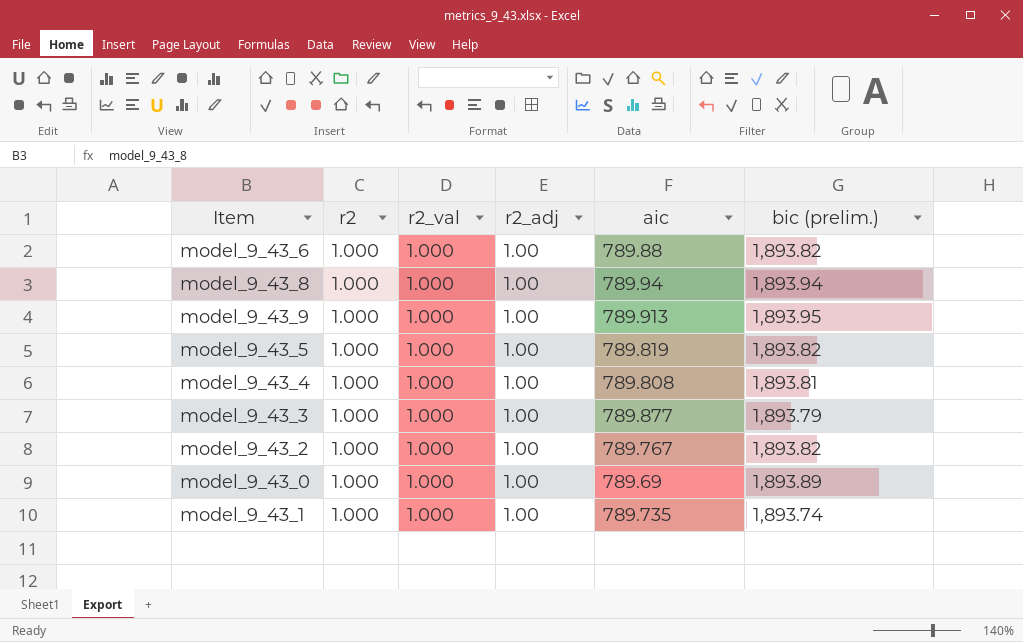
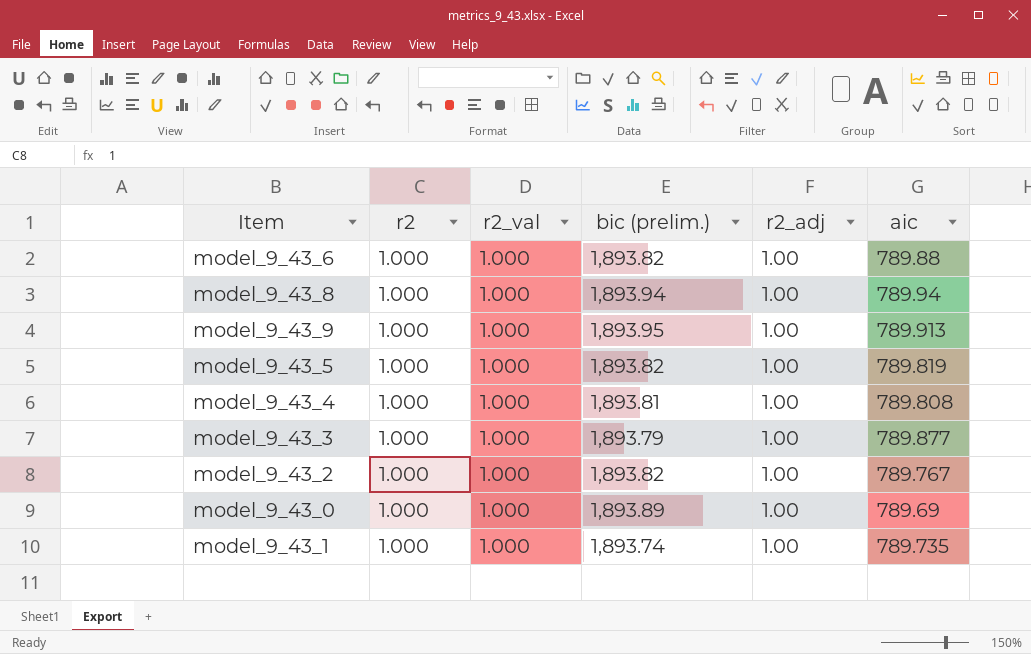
column bic (prelim.) | position: 6 -> 4

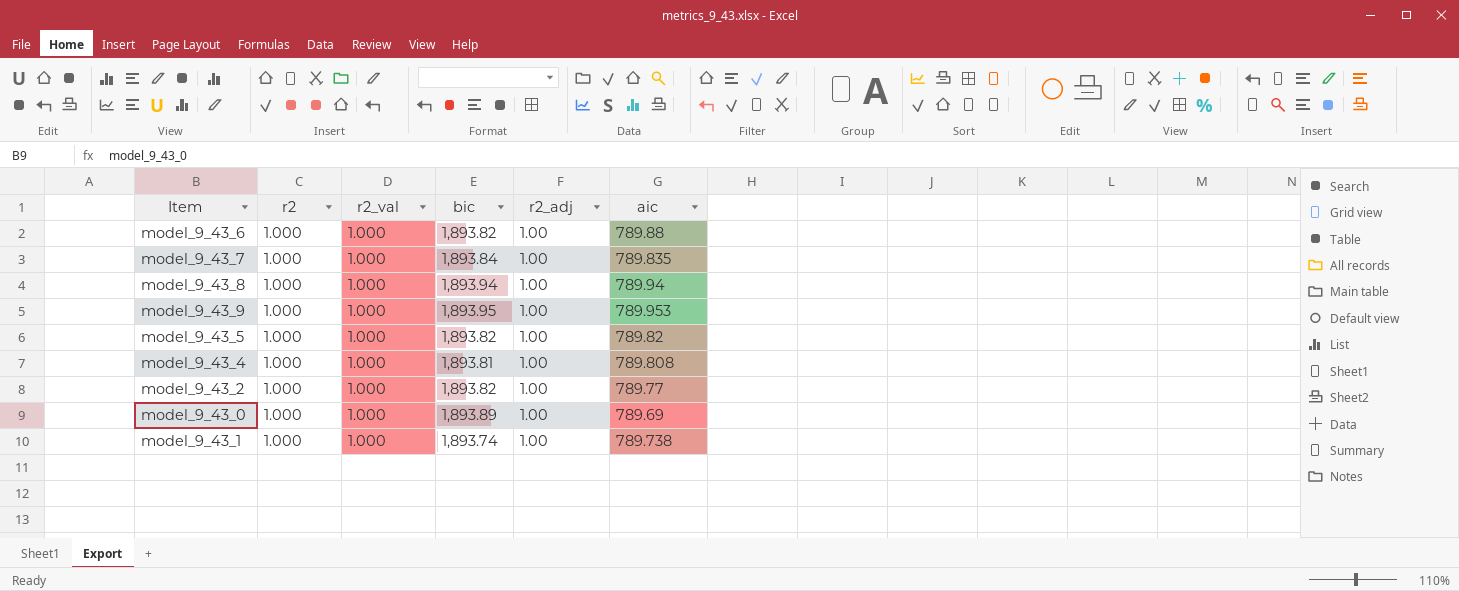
column name: bic (prelim.) -> bic
row model_9_43_3: 1.000 | 1.000 | 1,893.79 | 1.00 | 789.877 -> none
row model_9_43_7: none -> 1.000 | 1.000 | 1,893.84 | 1.00 | 789.835
model_9_43_9 | aic: 789.913 -> 789.953
model_9_43_5 | aic: 789.819 -> 789.82
model_9_43_2 | aic: 789.767 -> 789.77
model_9_43_1 | aic: 789.735 -> 789.738

